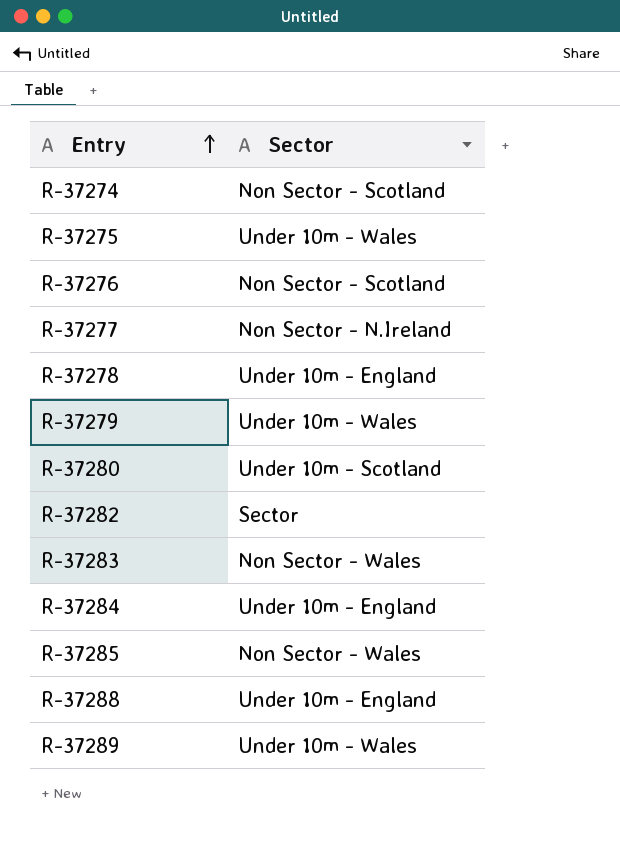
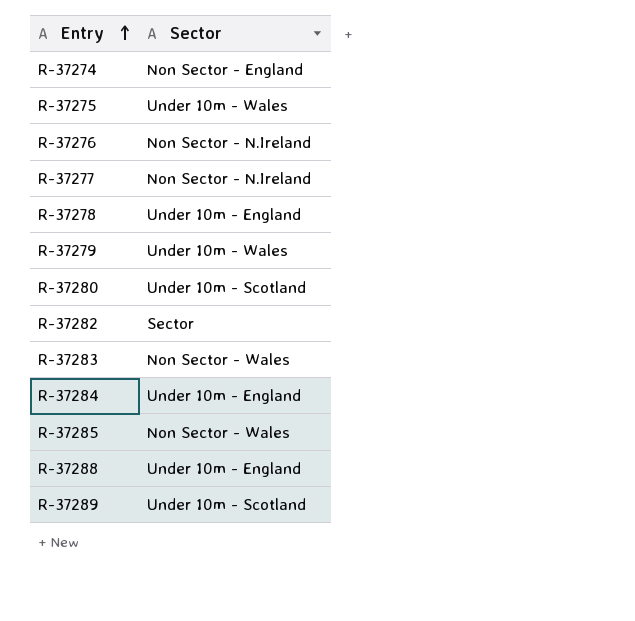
R-37274 | Sector: Non Sector - Scotland -> Non Sector - England
R-37276 | Sector: Non Sector - Scotland -> Non Sector - N.Ireland
R-37289 | Sector: Under 10m - Wales -> Under 10m - Scotland

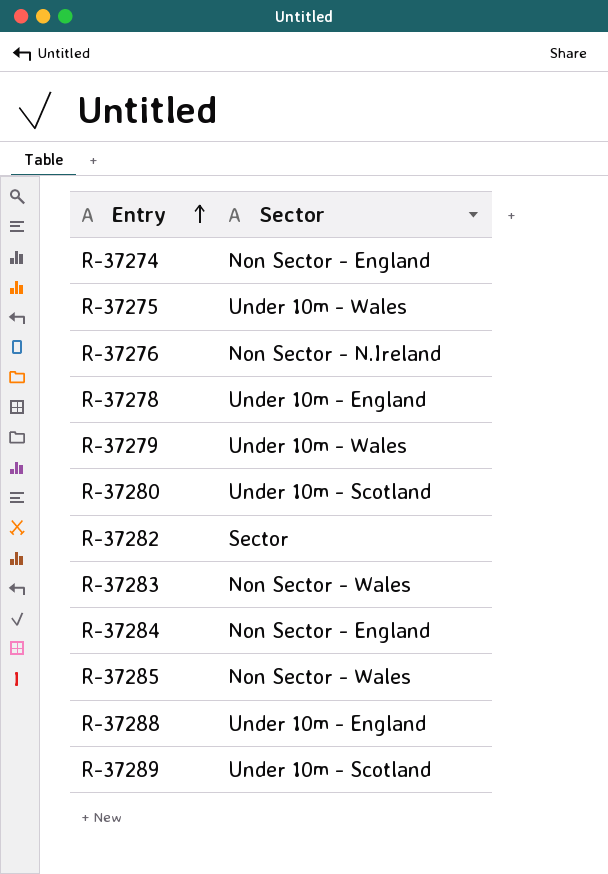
row R-37277: Non Sector - N.Ireland -> none
R-37284 | Sector: Under 10m - England -> Non Sector - England

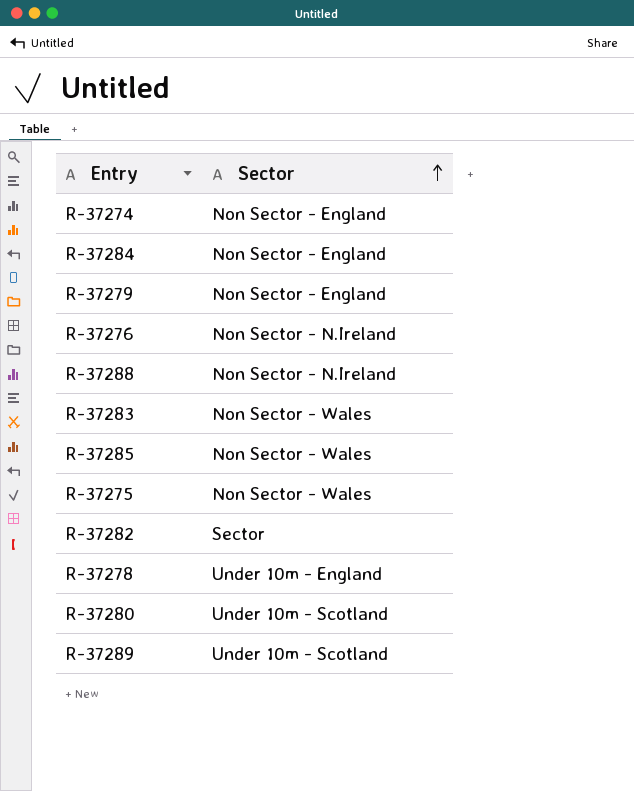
row order: Entry ascending -> Sector ascending
R-37279 | Sector: Under 10m - Wales -> Non Sector - England
R-37288 | Sector: Under 10m - England -> Non Sector - N.Ireland
R-37275 | Sector: Under 10m - Wales -> Non Sector - Wales

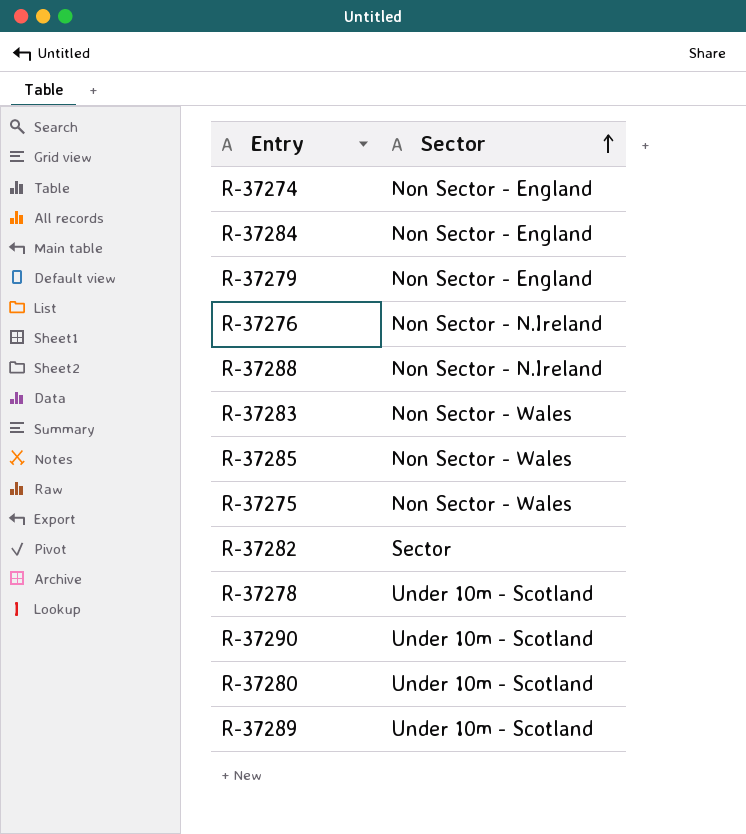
R-37278 | Sector: Under 10m - England -> Under 10m - Scotland
row R-37290: none -> Under 10m - Scotland

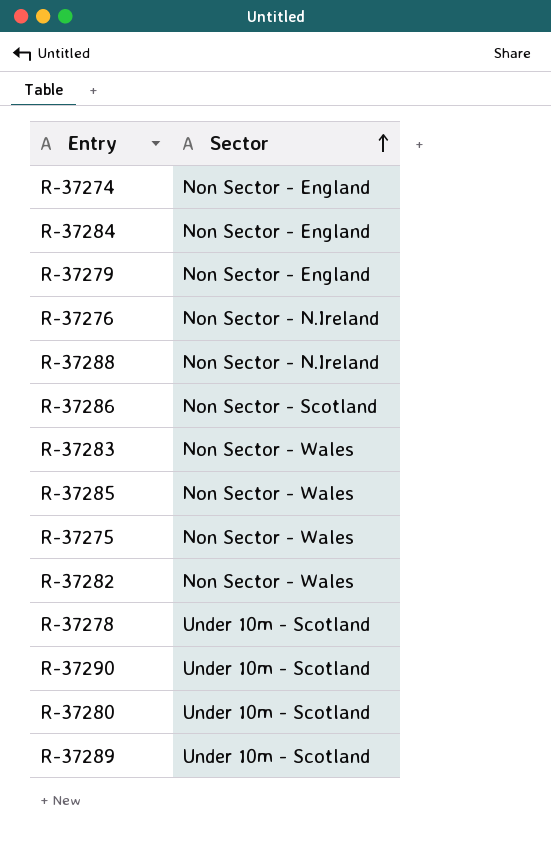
row R-37286: none -> Non Sector - Scotland
R-37282 | Sector: Sector -> Non Sector - Wales

